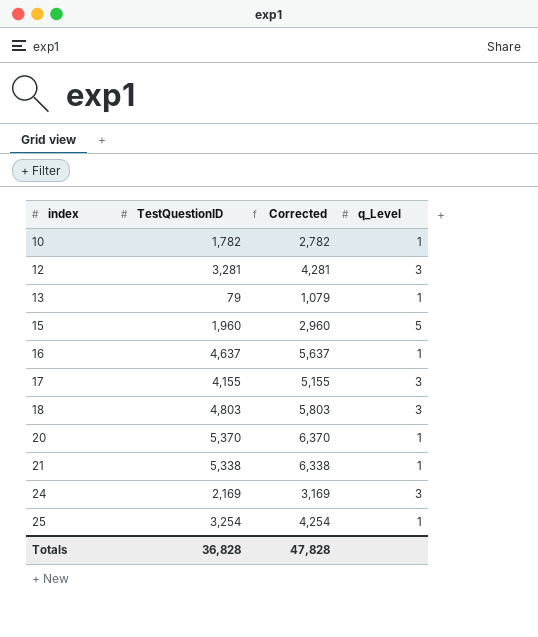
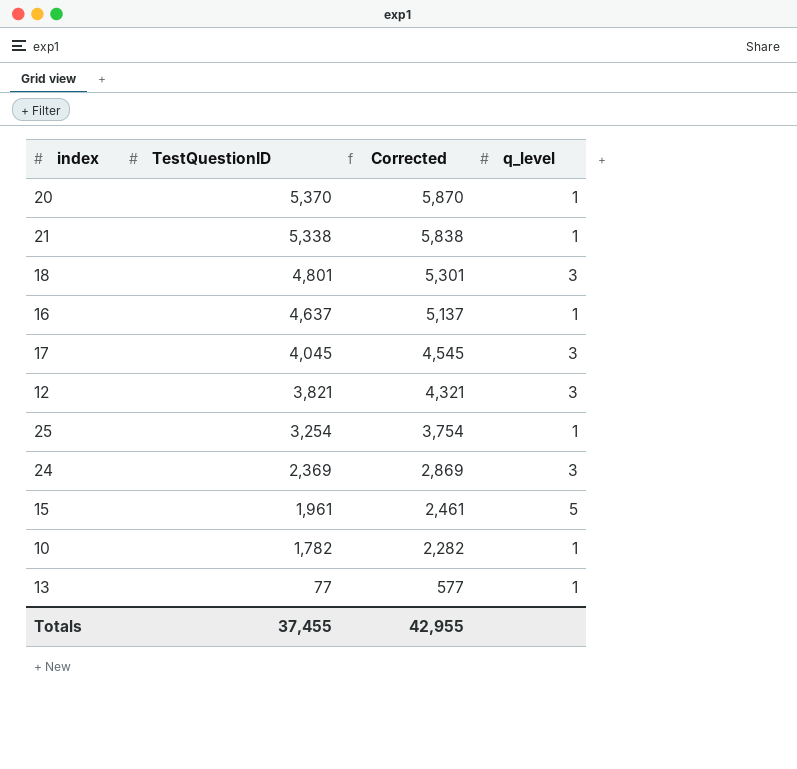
row order: index ascending -> TestQuestionID descending
column Corrected | formula: [TestQuestionID] + 1000 -> [TestQuestionID] + 500
column name: q_Level -> q_level
18 | TestQuestionID: 4,803 -> 4,801
17 | TestQuestionID: 4,155 -> 4,045
12 | TestQuestionID: 3,281 -> 3,821
24 | TestQuestionID: 2,169 -> 2,369
15 | TestQuestionID: 1,960 -> 1,961
13 | TestQuestionID: 79 -> 77
Totals | TestQuestionID: 36,828 -> 37,455
Totals | Corrected: 47,828 -> 42,955

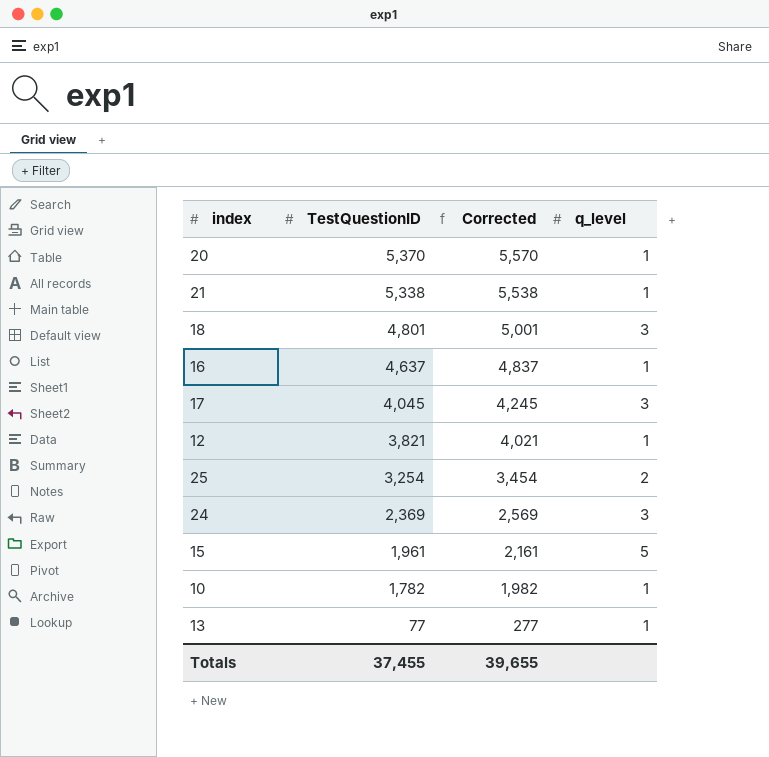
column Corrected | formula: [TestQuestionID] + 500 -> [TestQuestionID] + 200
12 | q_level: 3 -> 1
25 | q_level: 1 -> 2
Totals | Corrected: 42,955 -> 39,655

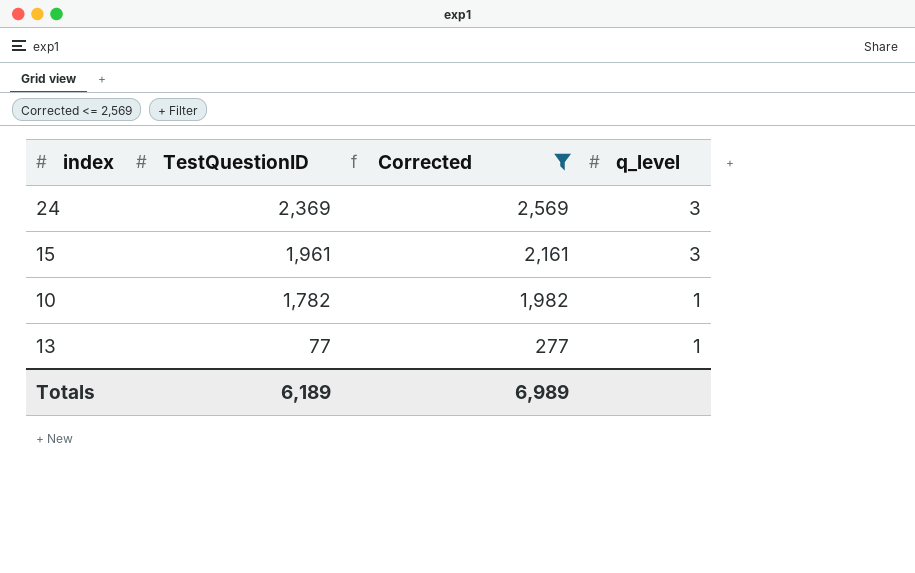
filter: none -> Corrected <= 2,569
15 | q_level: 5 -> 3
Totals | TestQuestionID: 37,455 -> 6,189
Totals | Corrected: 39,655 -> 6,989

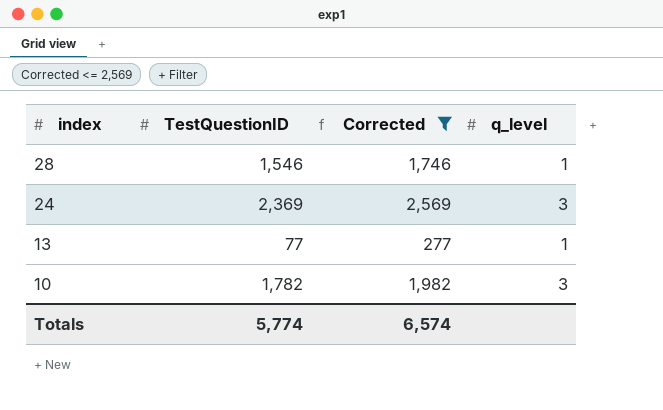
row order: TestQuestionID descending -> index descending
row 15: 1,961 | 2,161 | 3 -> none
row 28: none -> 1,546 | 1,746 | 1
10 | q_level: 1 -> 3
Totals | TestQuestionID: 6,189 -> 5,774
Totals | Corrected: 6,989 -> 6,574

